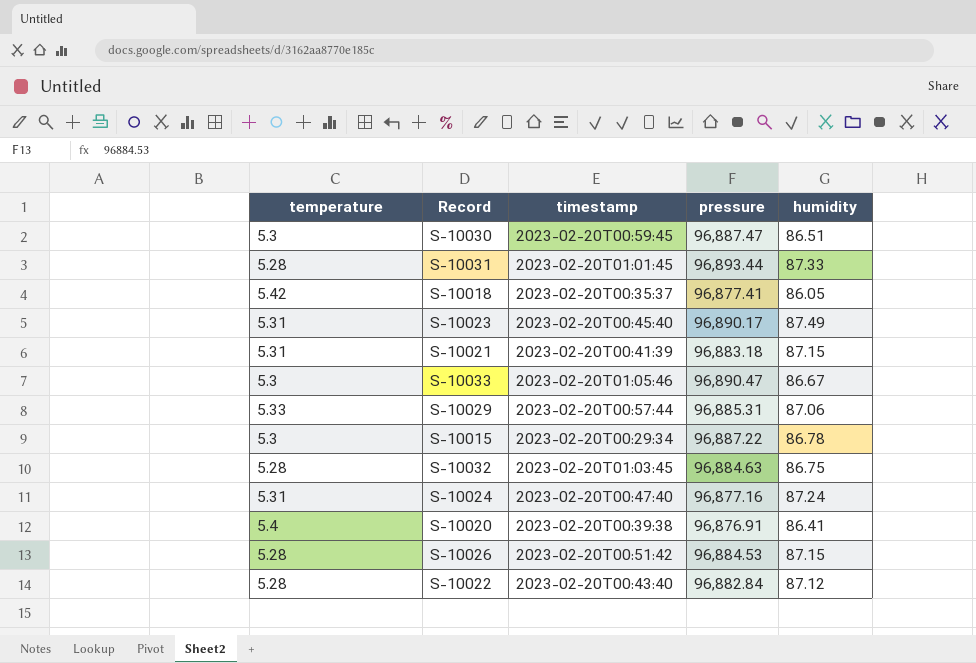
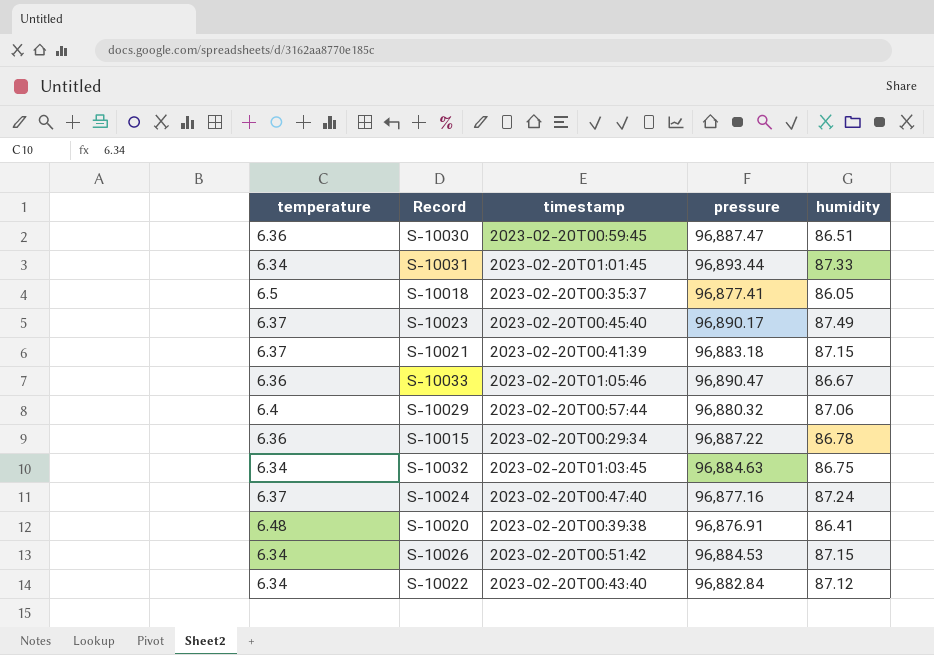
S-10030 | temperature: 5.3 -> 6.36
S-10031 | temperature: 5.28 -> 6.34
S-10018 | temperature: 5.42 -> 6.5
S-10023 | temperature: 5.31 -> 6.37
S-10021 | temperature: 5.31 -> 6.37
S-10033 | temperature: 5.3 -> 6.36
S-10029 | temperature: 5.33 -> 6.4
S-10029 | pressure: 96,885.31 -> 96,880.32
S-10015 | temperature: 5.3 -> 6.36
S-10032 | temperature: 5.28 -> 6.34
S-10024 | temperature: 5.31 -> 6.37
S-10020 | temperature: 5.4 -> 6.48
S-10026 | temperature: 5.28 -> 6.34
S-10022 | temperature: 5.28 -> 6.34

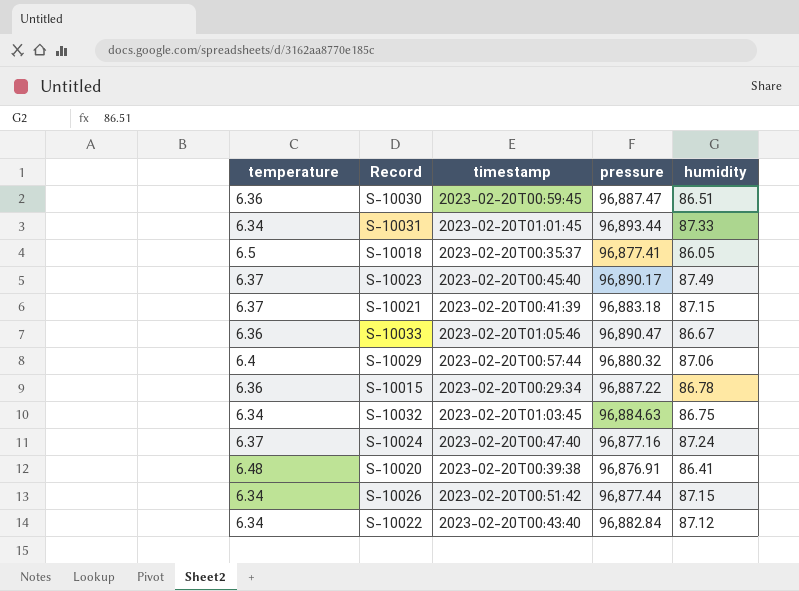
S-10026 | pressure: 96,884.53 -> 96,877.44

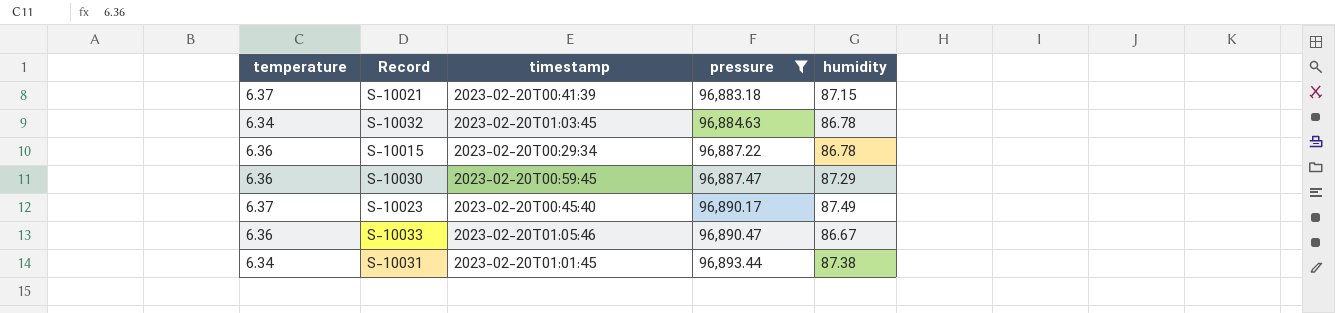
filter: none -> pressure >= 96,883.18
row order: none -> pressure ascending
S-10032 | humidity: 86.75 -> 86.78
S-10030 | humidity: 86.51 -> 87.29
S-10031 | humidity: 87.33 -> 87.38

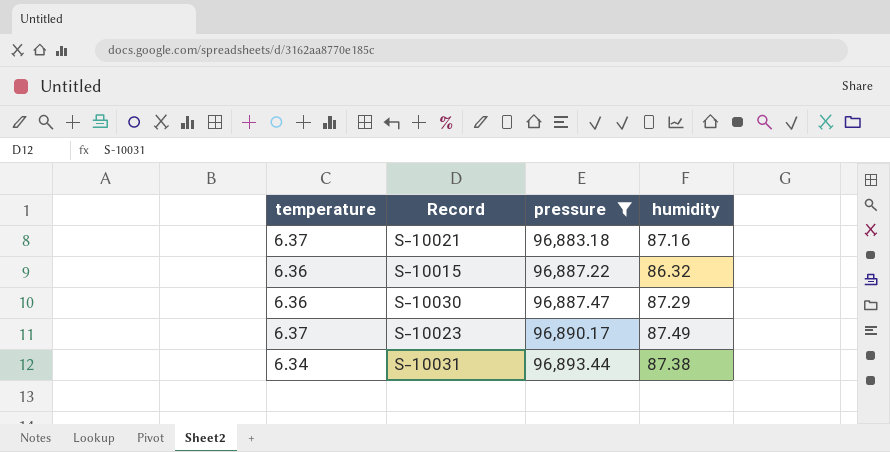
column timestamp | position: 3 -> none
row S-10032: 6.34 | 2023-02-20T01:03:45 | 96,884.63 | 86.78 -> none
row S-10033: 6.36 | 2023-02-20T01:05:46 | 96,890.47 | 86.67 -> none
S-10021 | humidity: 87.15 -> 87.16
S-10015 | humidity: 86.78 -> 86.32

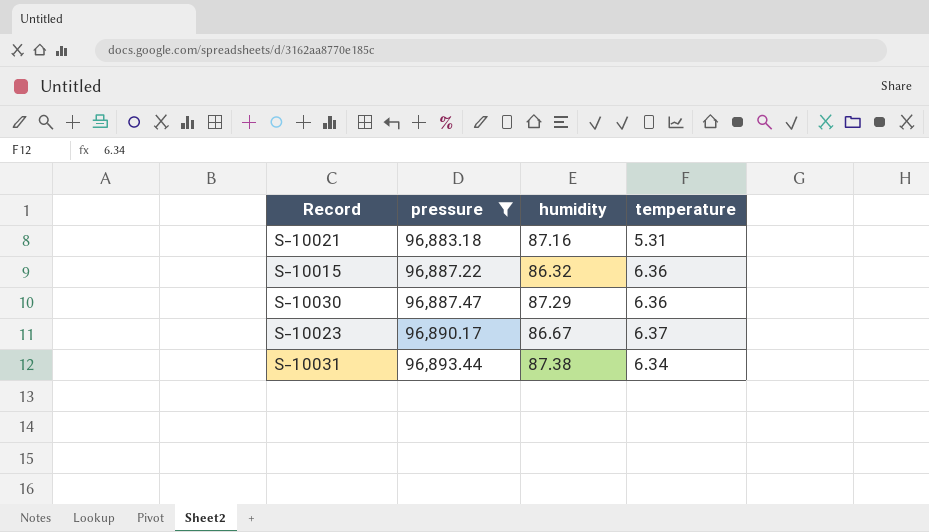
column temperature | position: 1 -> 4
S-10021 | temperature: 6.37 -> 5.31
S-10023 | humidity: 87.49 -> 86.67

